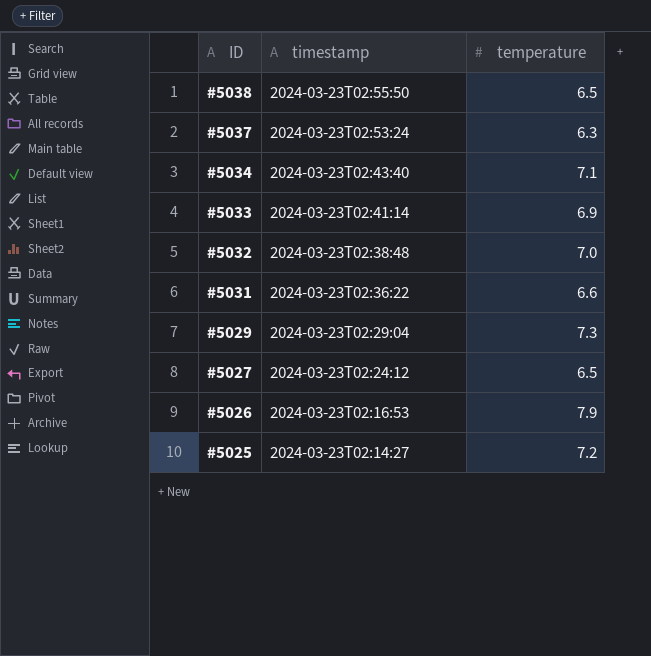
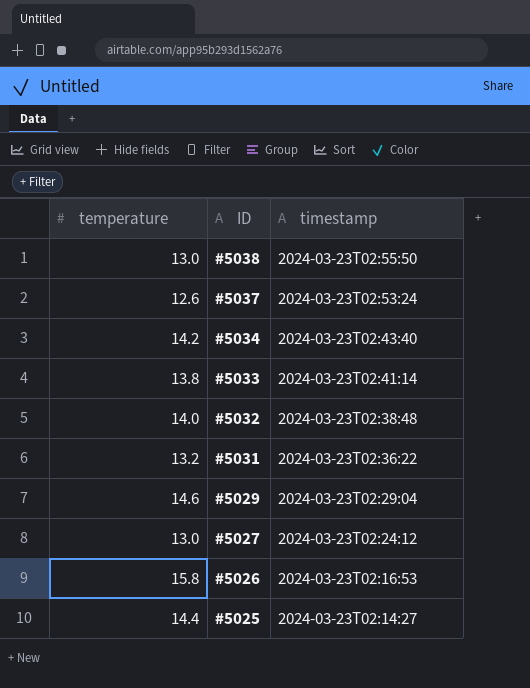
column temperature | position: 3 -> 1
#5038 | temperature: 6.5 -> 13.0
#5037 | temperature: 6.3 -> 12.6
#5034 | temperature: 7.1 -> 14.2
#5033 | temperature: 6.9 -> 13.8
#5032 | temperature: 7.0 -> 14.0
#5031 | temperature: 6.6 -> 13.2
#5029 | temperature: 7.3 -> 14.6
#5027 | temperature: 6.5 -> 13.0
#5026 | temperature: 7.9 -> 15.8
#5025 | temperature: 7.2 -> 14.4

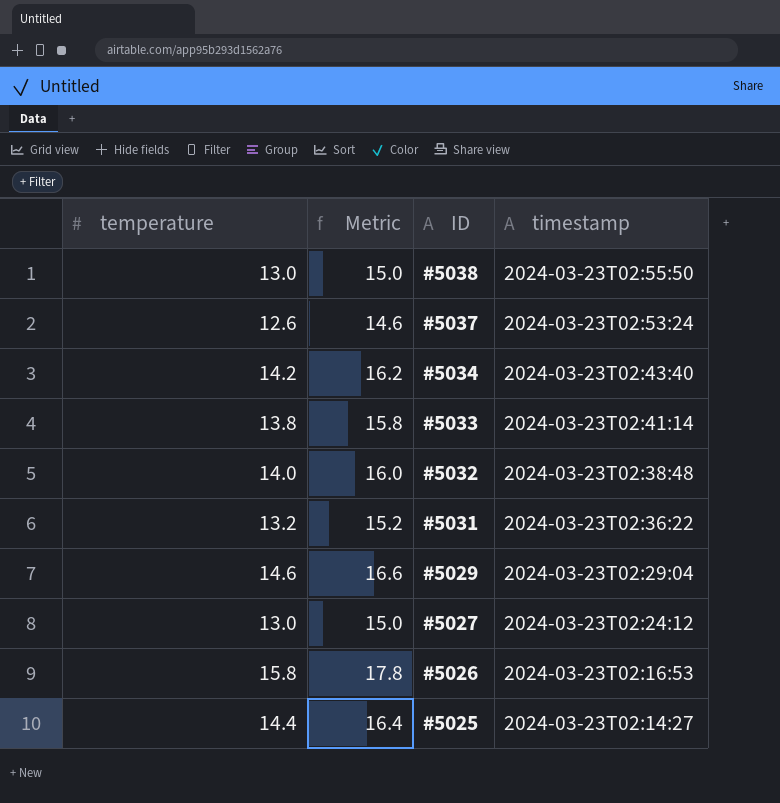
column Metric | formula: none -> [temperature] + 2

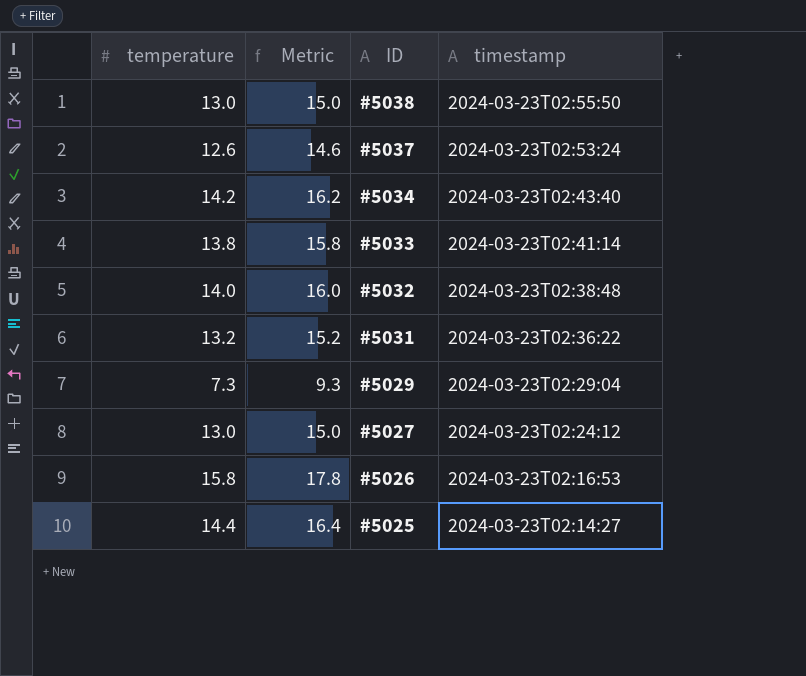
#5029 | temperature: 14.6 -> 7.3
#5029 | Metric: 16.6 -> 9.3

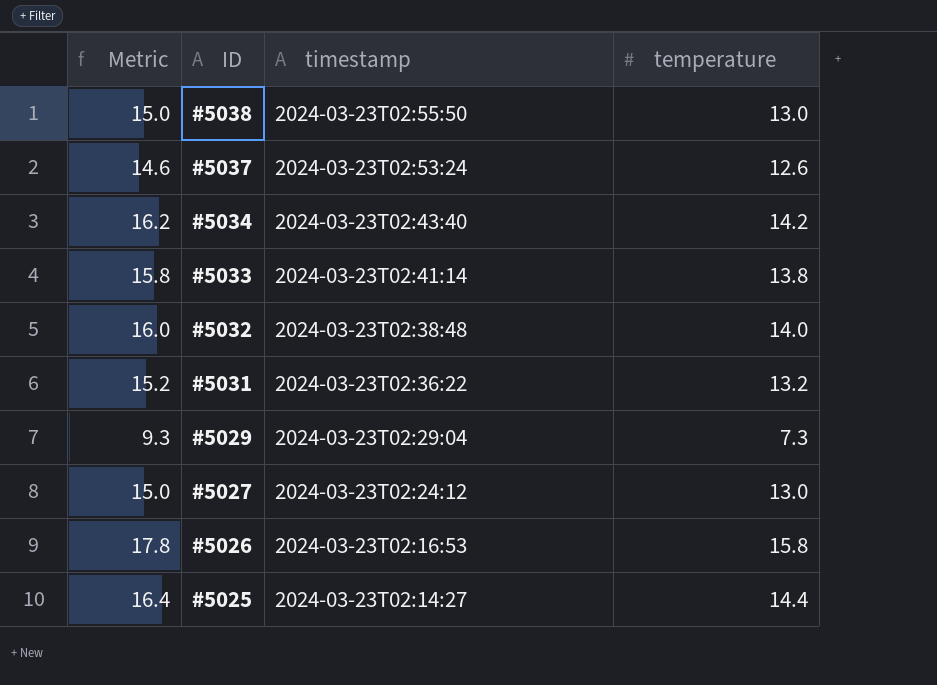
column temperature | position: 1 -> 4

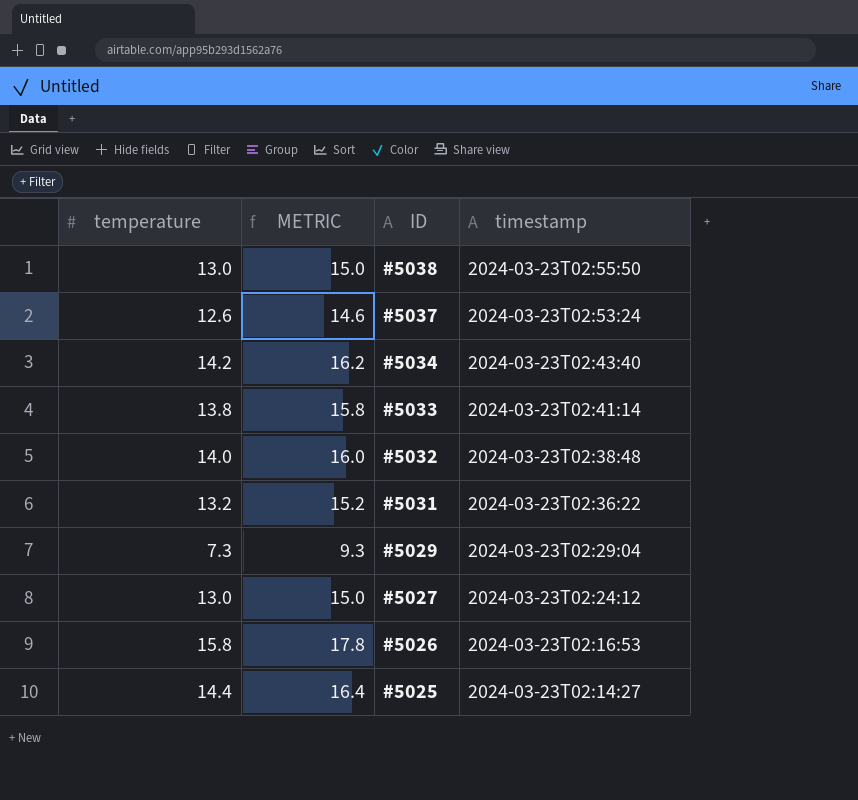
column temperature | position: 4 -> 1
column name: Metric -> METRIC

